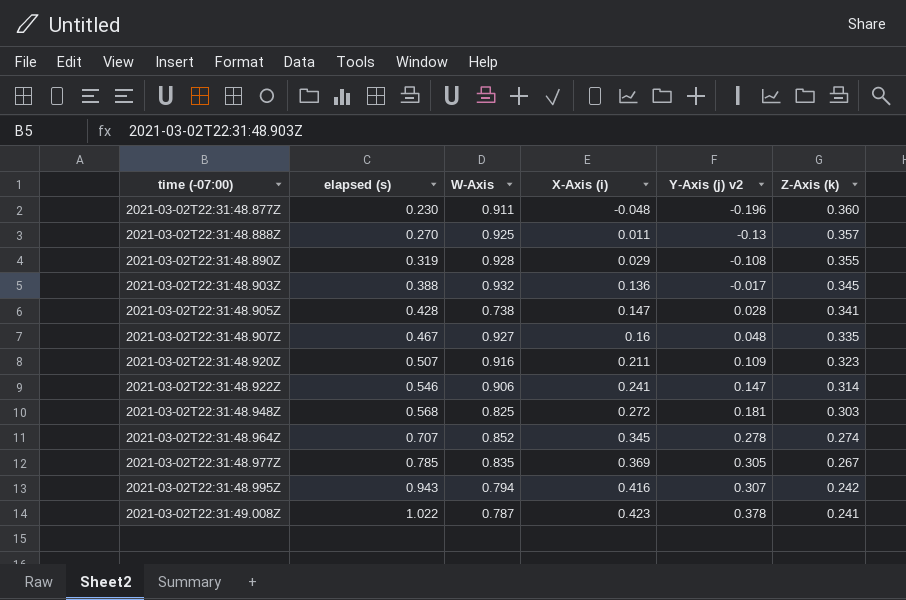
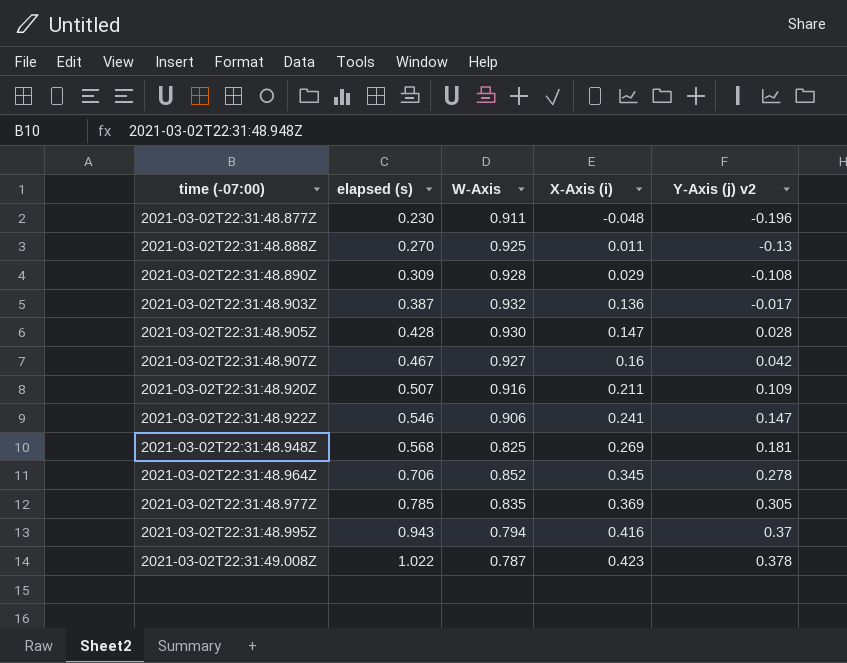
column Z-Axis (k) | position: 6 -> none
2021-03-02T22:31:48.890Z | elapsed (s): 0.319 -> 0.309
2021-03-02T22:31:48.903Z | elapsed (s): 0.388 -> 0.387
2021-03-02T22:31:48.905Z | W-Axis: 0.738 -> 0.930
2021-03-02T22:31:48.907Z | Y-Axis (j) v2: 0.048 -> 0.042
2021-03-02T22:31:48.948Z | X-Axis (i): 0.272 -> 0.269
2021-03-02T22:31:48.964Z | elapsed (s): 0.707 -> 0.706
2021-03-02T22:31:48.995Z | Y-Axis (j) v2: 0.307 -> 0.37

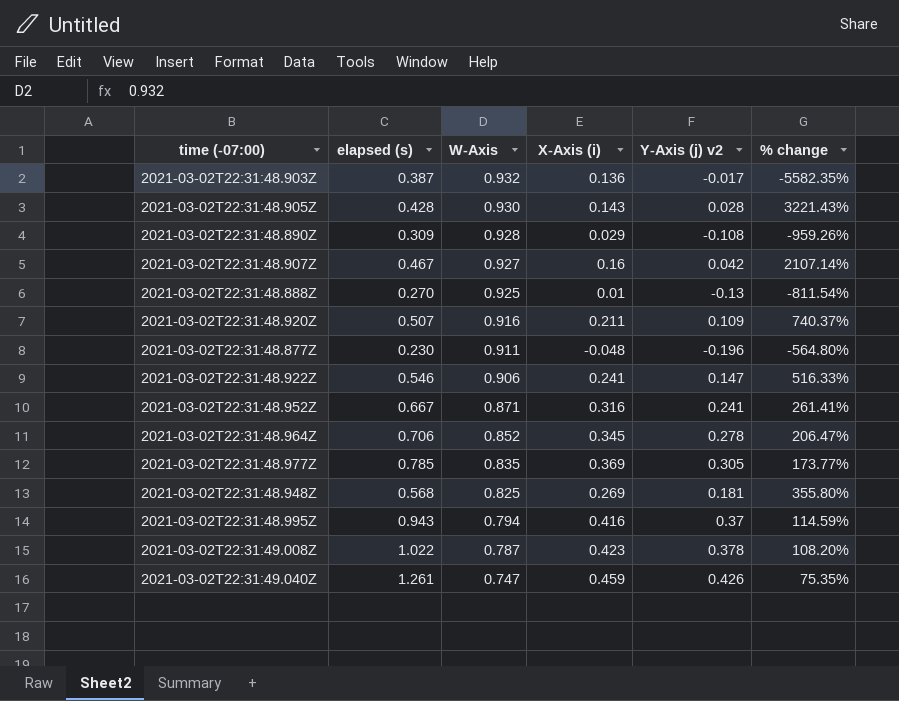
row order: time (-07:00) ascending -> W-Axis descending
column % change | formula: none -> ([W-Axis] - [Y-Axis (j) v2]) / [Y-Axis (j) v2]
2021-03-02T22:31:48.905Z | X-Axis (i): 0.147 -> 0.143
2021-03-02T22:31:48.888Z | X-Axis (i): 0.011 -> 0.01
row 2021-03-02T22:31:48.952Z: none -> 0.667 | 0.871 | 0.316 | 0.241 | 261.41%
row 2021-03-02T22:31:49.040Z: none -> 1.261 | 0.747 | 0.459 | 0.426 | 75.35%

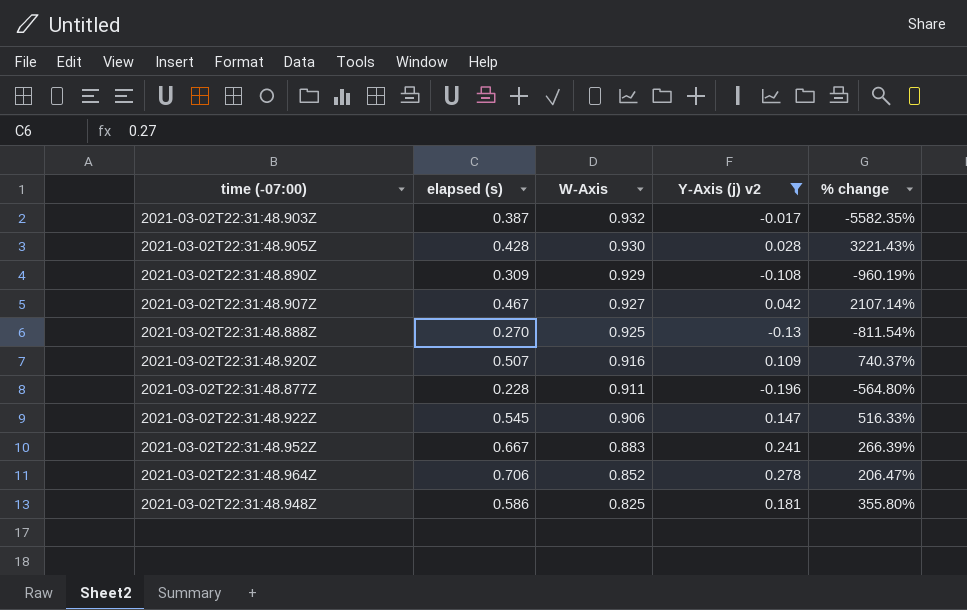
filter: none -> Y-Axis (j) v2 <= 0.278
column X-Axis (i) | position: 4 -> none
2021-03-02T22:31:48.890Z | W-Axis: 0.928 -> 0.929
2021-03-02T22:31:48.890Z | % change: -959.26% -> -960.19%
2021-03-02T22:31:48.877Z | elapsed (s): 0.230 -> 0.228
2021-03-02T22:31:48.922Z | elapsed (s): 0.546 -> 0.545
2021-03-02T22:31:48.952Z | W-Axis: 0.871 -> 0.883
2021-03-02T22:31:48.952Z | % change: 261.41% -> 266.39%
2021-03-02T22:31:48.948Z | elapsed (s): 0.568 -> 0.586

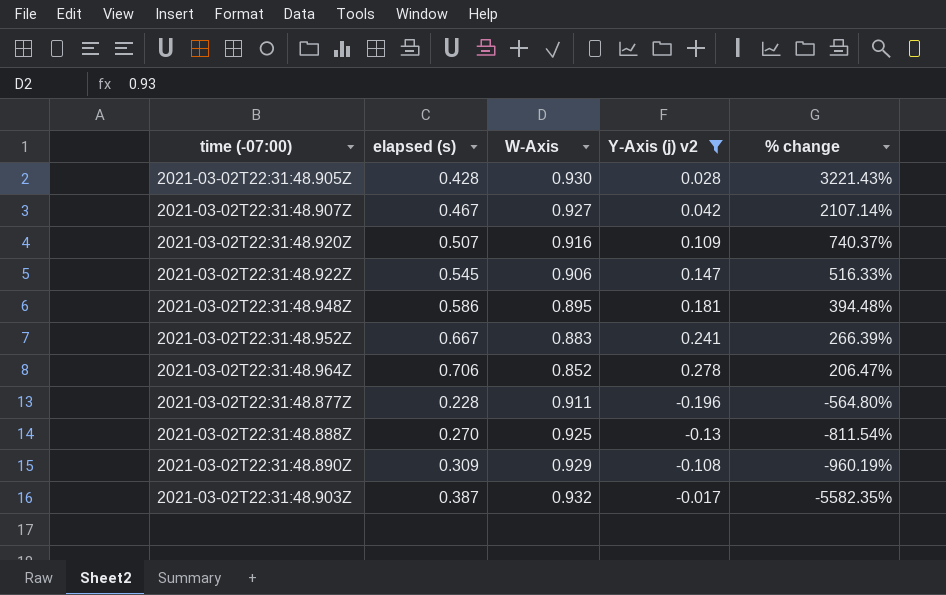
row order: W-Axis descending -> % change descending
2021-03-02T22:31:48.948Z | W-Axis: 0.825 -> 0.895
2021-03-02T22:31:48.948Z | % change: 355.80% -> 394.48%

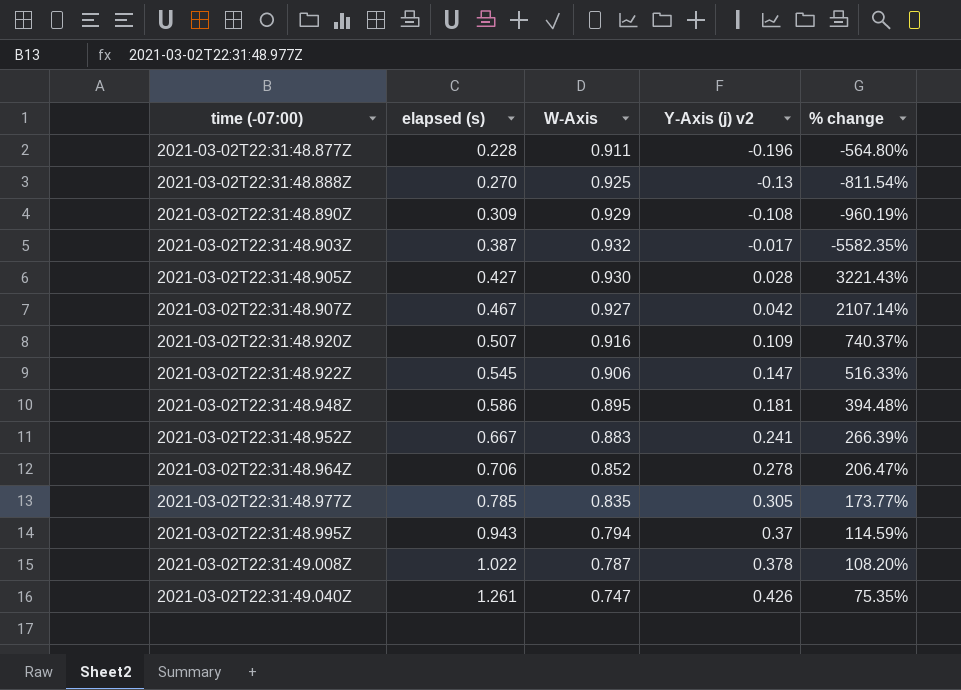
filter: Y-Axis (j) v2 <= 0.278 -> none
row order: % change descending -> time (-07:00) ascending
2021-03-02T22:31:48.905Z | elapsed (s): 0.428 -> 0.427

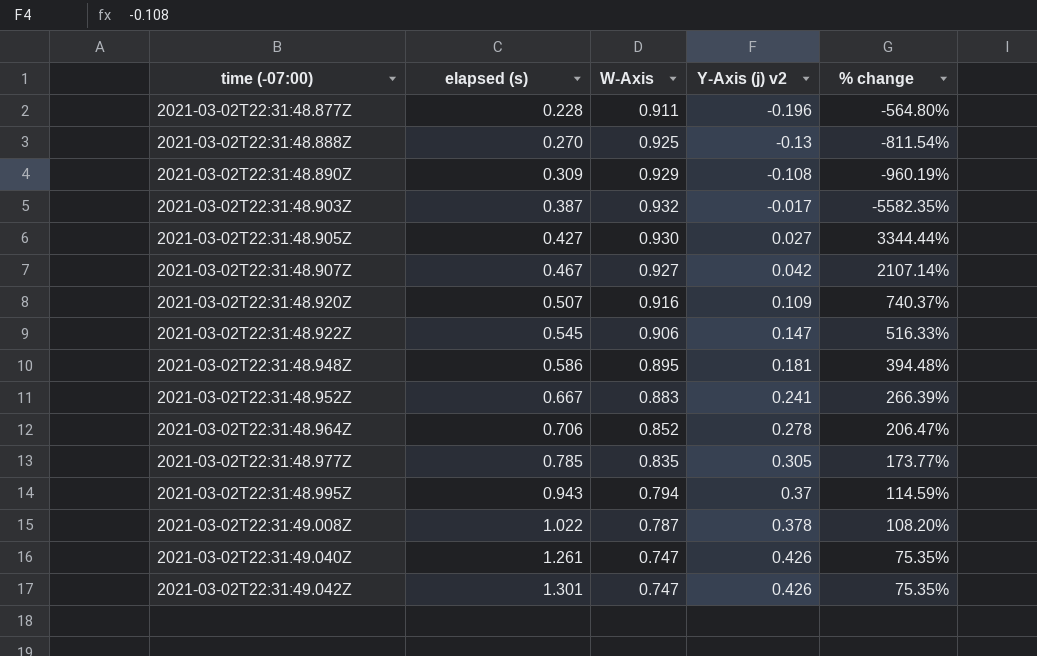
2021-03-02T22:31:48.905Z | Y-Axis (j) v2: 0.028 -> 0.027
2021-03-02T22:31:48.905Z | % change: 3221.43% -> 3344.44%
row 2021-03-02T22:31:49.042Z: none -> 1.301 | 0.747 | 0.426 | 75.35%

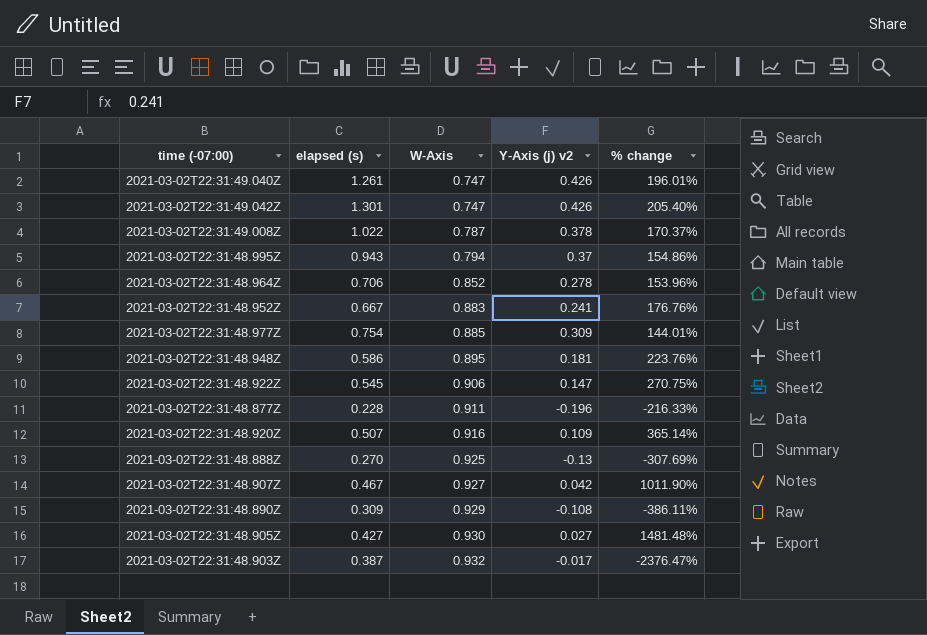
row order: time (-07:00) ascending -> W-Axis ascending
column % change | formula: ([W-Axis] - [Y-Axis (j) v2]) / [Y-Axis (j) v2] -> ([elapsed (s)] - [Y-Axis (j) v2]) / [Y-Axis (j) v2]
2021-03-02T22:31:48.977Z | elapsed (s): 0.785 -> 0.754
2021-03-02T22:31:48.977Z | W-Axis: 0.835 -> 0.885
2021-03-02T22:31:48.977Z | Y-Axis (j) v2: 0.305 -> 0.309

